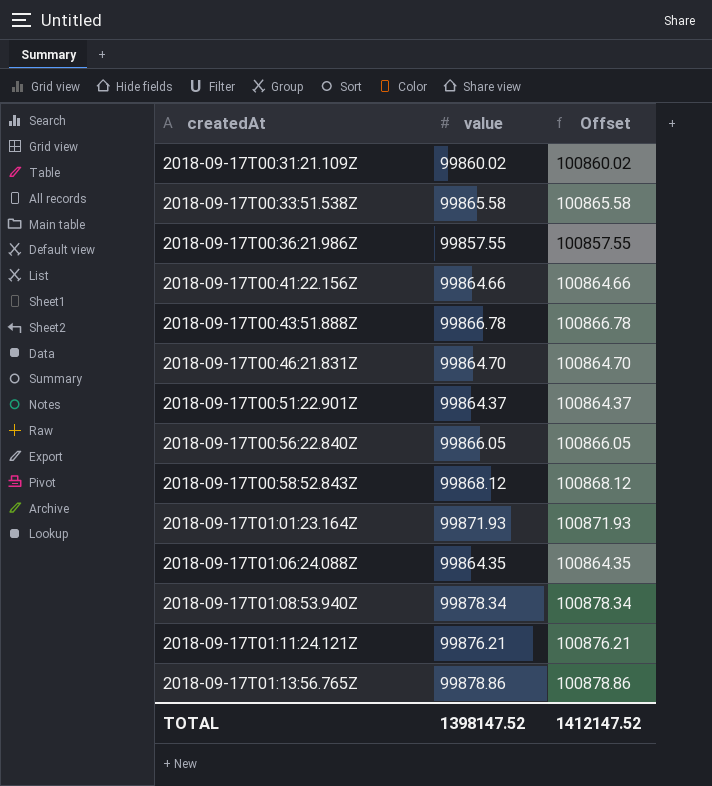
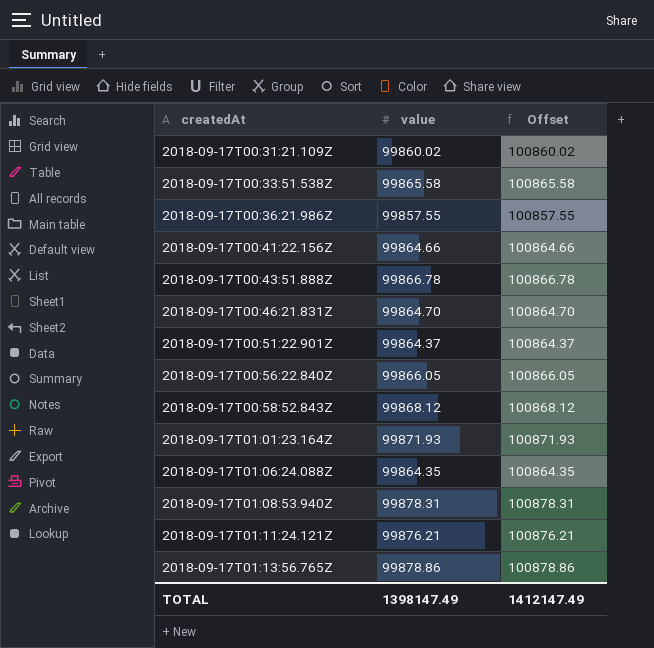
2018-09-17T01:08:53.940Z | value: 99878.34 -> 99878.31
2018-09-17T01:08:53.940Z | Offset: 100878.34 -> 100878.31
TOTAL | value: 1398147.52 -> 1398147.49
TOTAL | Offset: 1412147.52 -> 1412147.49

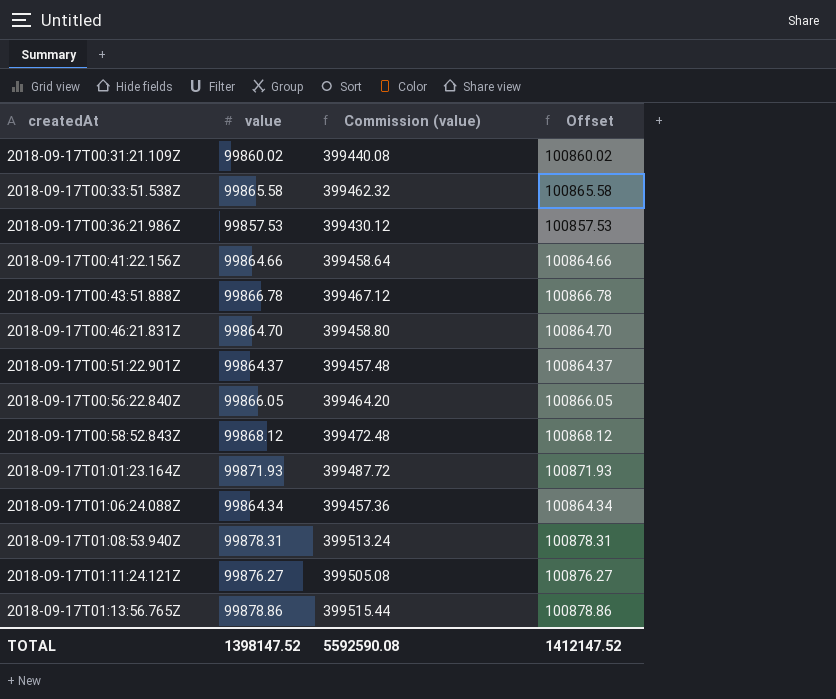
column Commission (value) | formula: none -> [value] * 4
2018-09-17T00:36:21.986Z | value: 99857.55 -> 99857.53
2018-09-17T00:36:21.986Z | Offset: 100857.55 -> 100857.53
2018-09-17T01:06:24.088Z | value: 99864.35 -> 99864.34
2018-09-17T01:06:24.088Z | Offset: 100864.35 -> 100864.34
2018-09-17T01:11:24.121Z | value: 99876.21 -> 99876.27
2018-09-17T01:11:24.121Z | Offset: 100876.21 -> 100876.27
TOTAL | value: 1398147.49 -> 1398147.52
TOTAL | Offset: 1412147.49 -> 1412147.52

